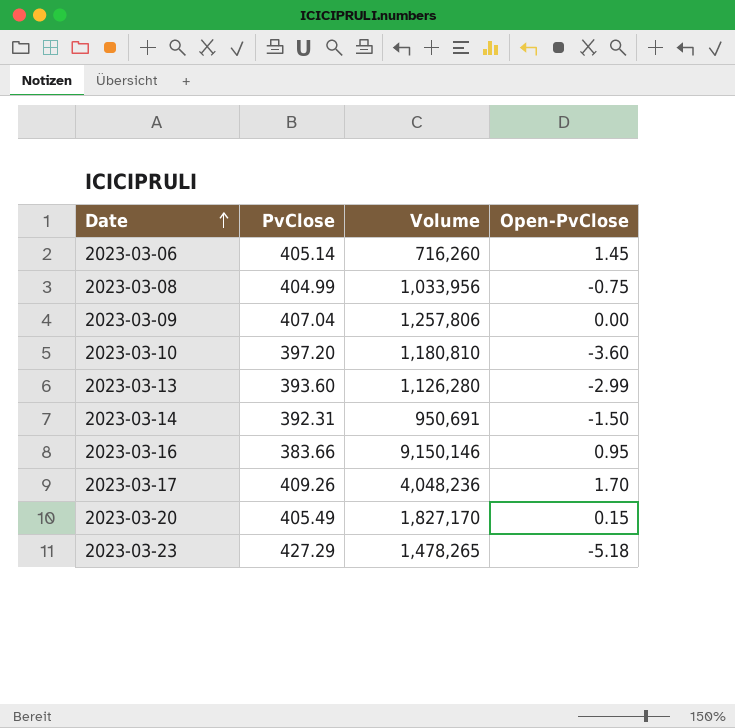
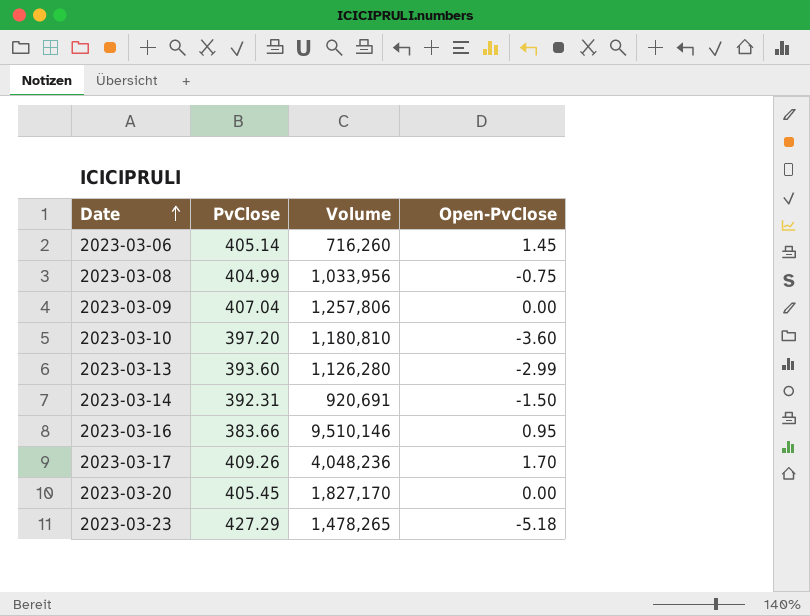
2023-03-14 | Volume: 950,691 -> 920,691
2023-03-16 | Volume: 9,150,146 -> 9,510,146
2023-03-20 | PvClose: 405.49 -> 405.45
2023-03-20 | Open-PvClose: 0.15 -> 0.00

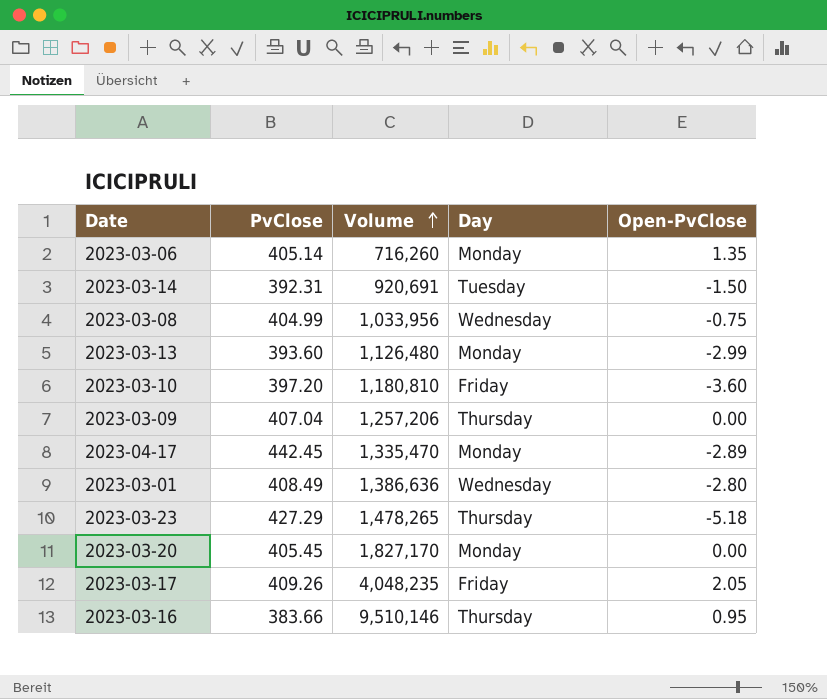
row order: Date ascending -> Volume ascending
column Day | position: none -> 4
2023-03-06 | Open-PvClose: 1.45 -> 1.35
2023-03-13 | Volume: 1,126,280 -> 1,126,480
2023-03-09 | Volume: 1,257,806 -> 1,257,206
row 2023-04-17: none -> 442.45 | 1,335,470 | Monday | -2.89
row 2023-03-01: none -> 408.49 | 1,386,636 | Wednesday | -2.80
2023-03-17 | Volume: 4,048,236 -> 4,048,235
2023-03-17 | Open-PvClose: 1.70 -> 2.05

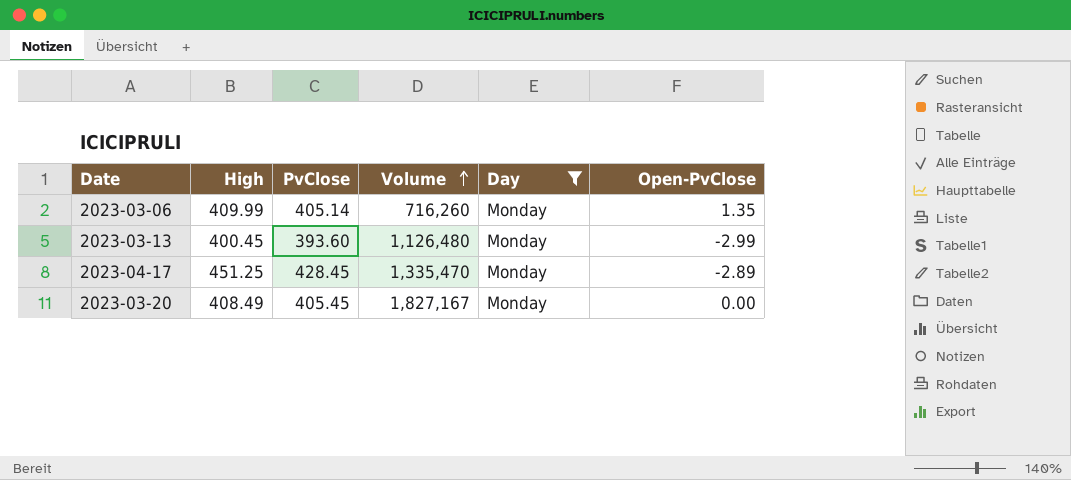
filter: none -> Day = Monday
column High | position: none -> 2
2023-04-17 | PvClose: 442.45 -> 428.45
2023-03-20 | Volume: 1,827,170 -> 1,827,167

